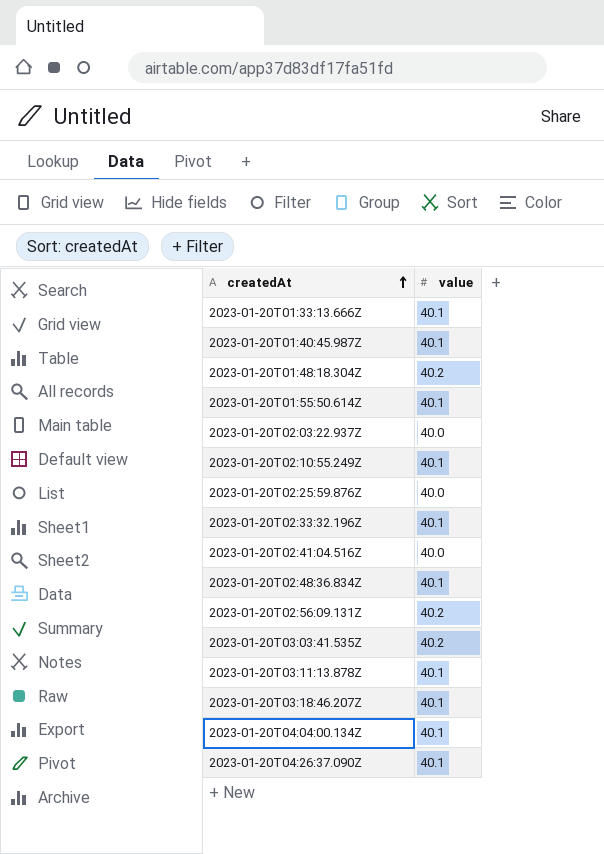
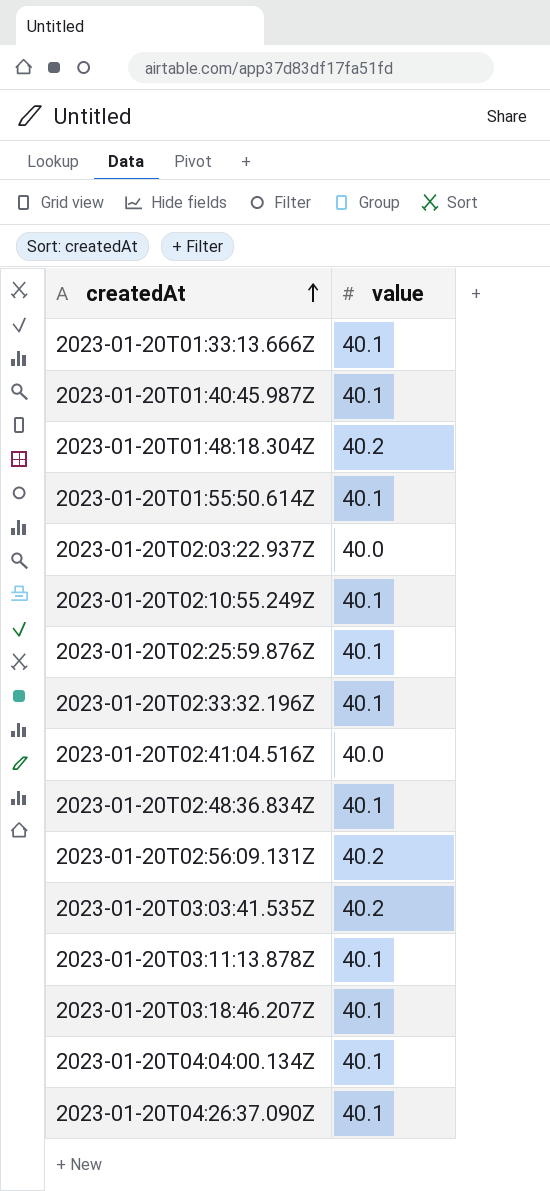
2023-01-20T02:25:59.876Z | value: 40.0 -> 40.1

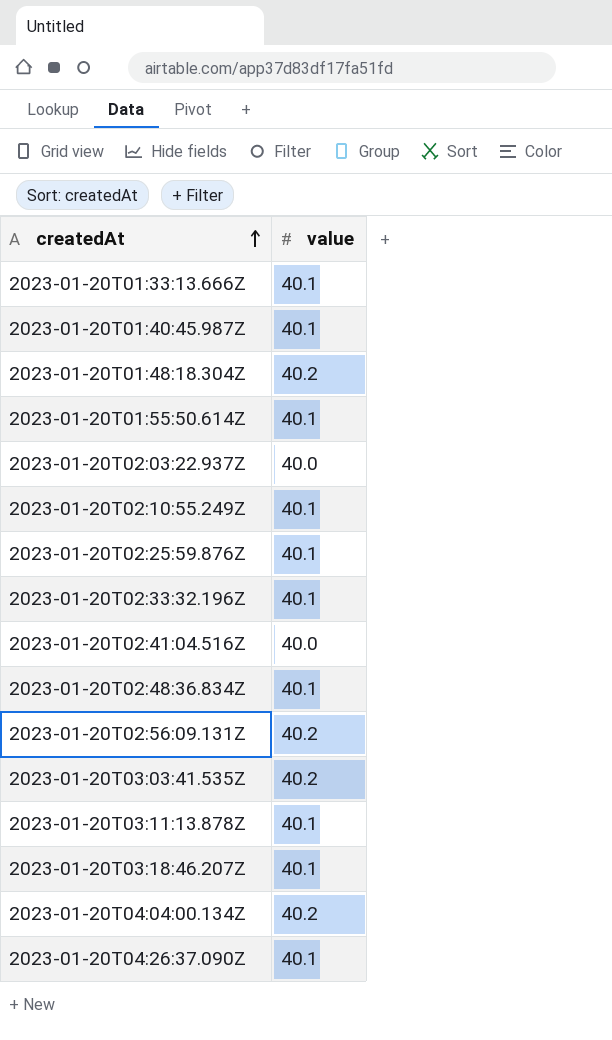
2023-01-20T04:04:00.134Z | value: 40.1 -> 40.2

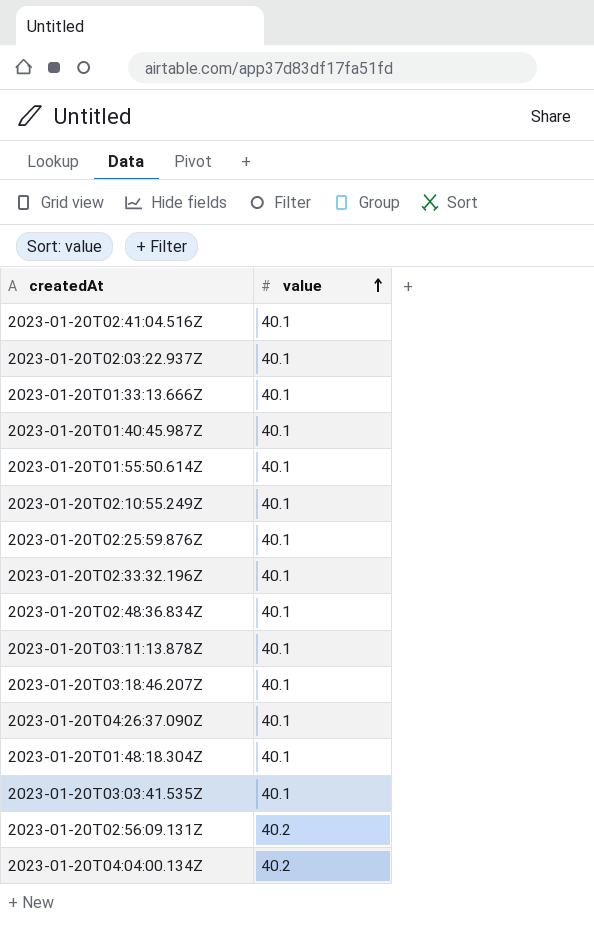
row order: createdAt ascending -> value ascending
2023-01-20T02:41:04.516Z | value: 40.0 -> 40.1
2023-01-20T02:03:22.937Z | value: 40.0 -> 40.1
2023-01-20T01:48:18.304Z | value: 40.2 -> 40.1
2023-01-20T03:03:41.535Z | value: 40.2 -> 40.1

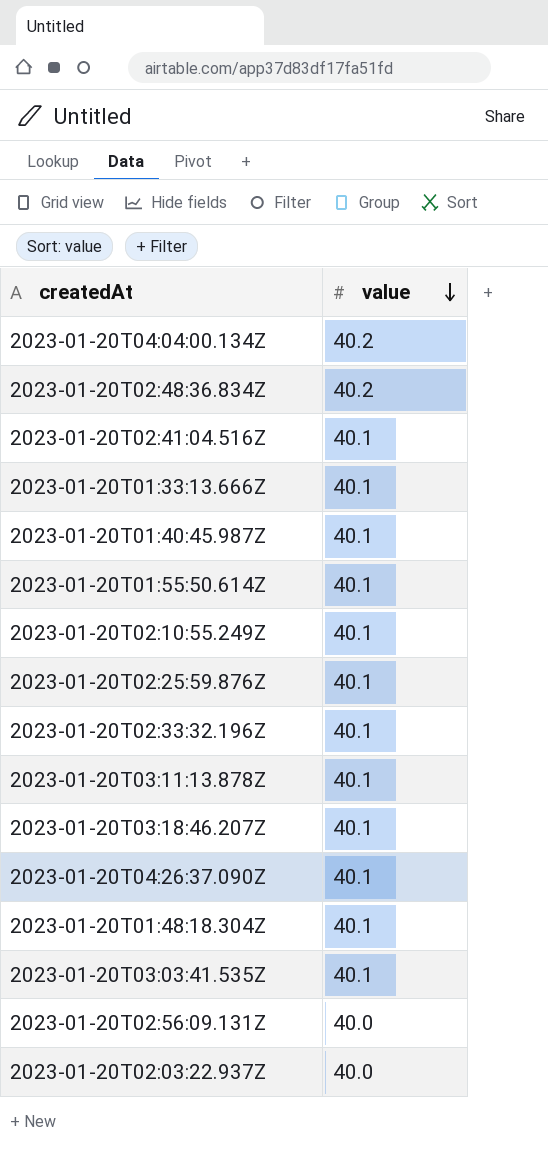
row order: value ascending -> value descending
2023-01-20T02:48:36.834Z | value: 40.1 -> 40.2
2023-01-20T02:56:09.131Z | value: 40.2 -> 40.0
2023-01-20T02:03:22.937Z | value: 40.1 -> 40.0

